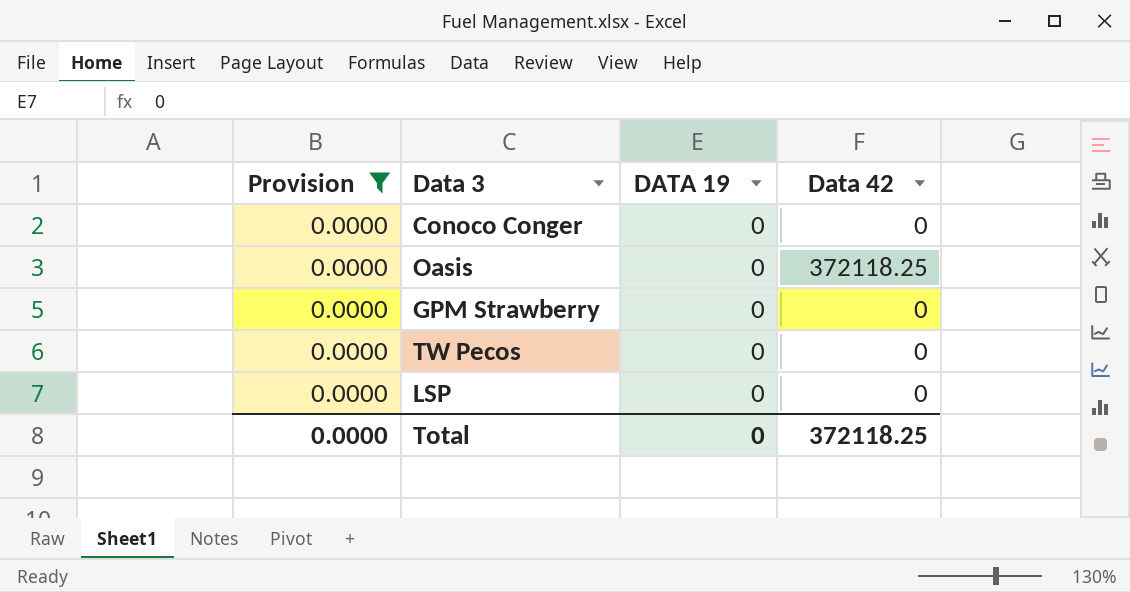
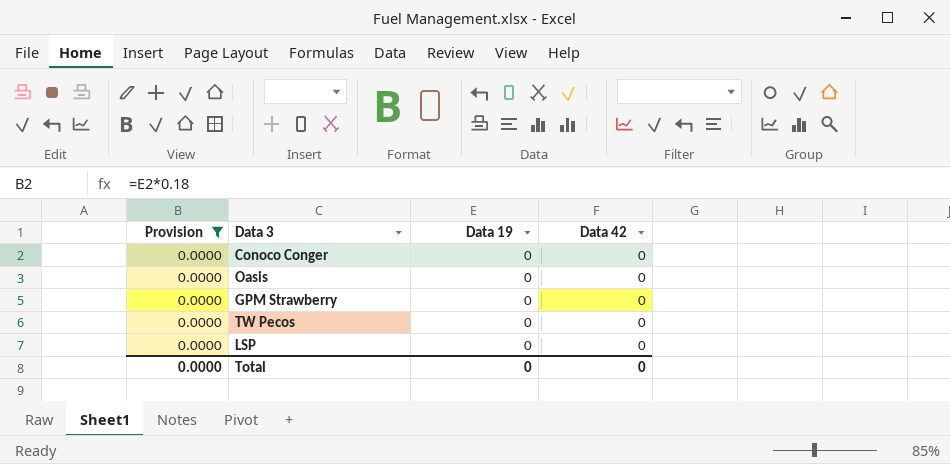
column name: DATA 19 -> Data 19
Oasis | Data 42: 372118.25 -> 0
Total | Data 42: 372118.25 -> 0

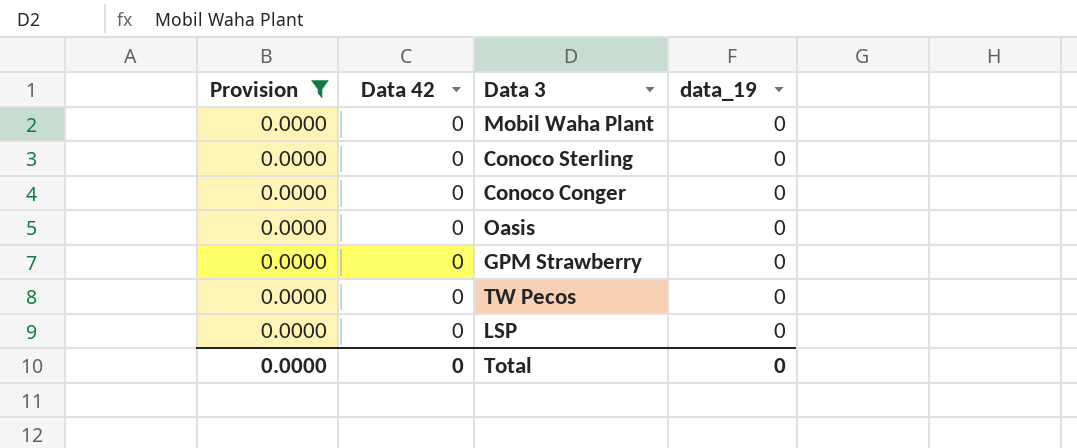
column Data 42 | position: 4 -> 2
column name: Data 19 -> data_19
row Mobil Waha Plant: none -> 0.0000 | 0 | 0
row Conoco Sterling: none -> 0.0000 | 0 | 0

